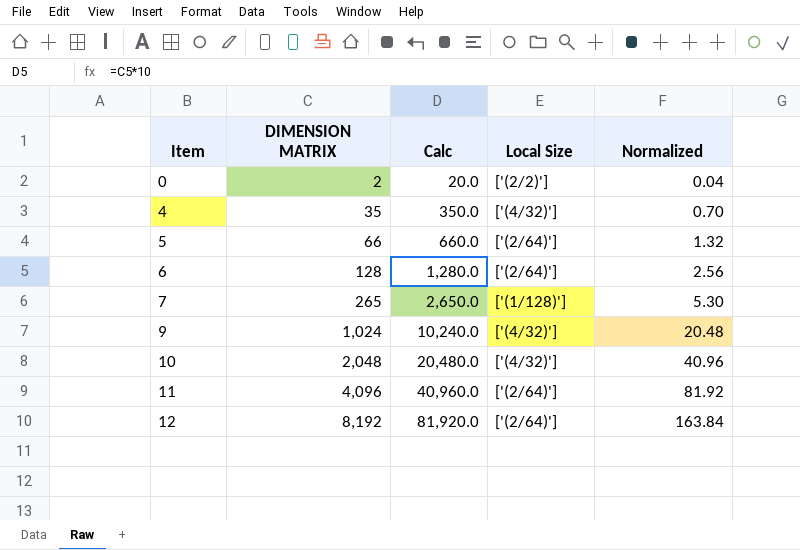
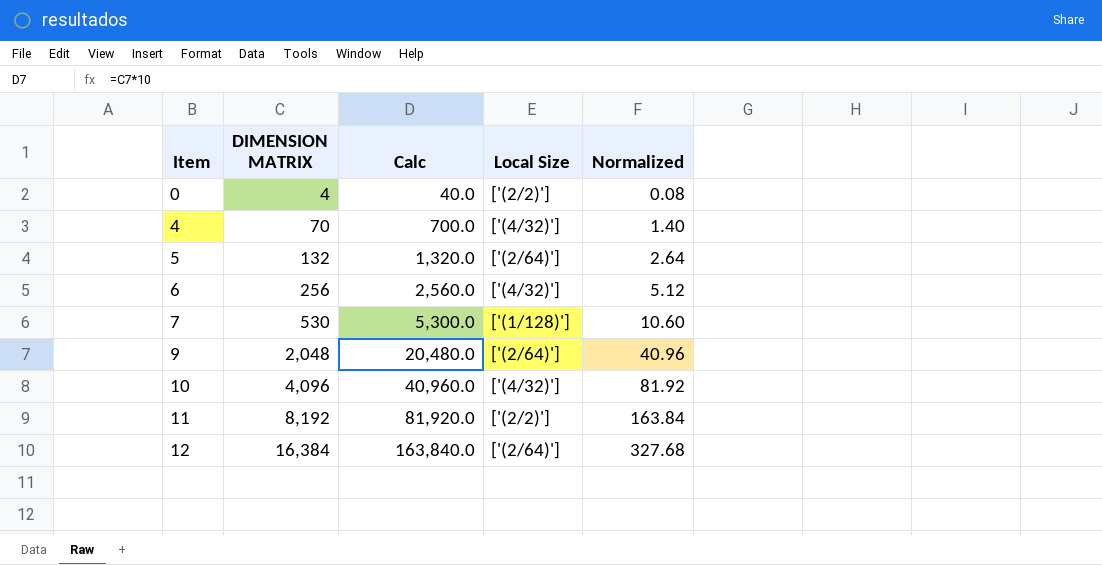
0 | DIMENSION MATRIX: 2 -> 4
0 | Calc: 20.0 -> 40.0
0 | Normalized: 0.04 -> 0.08
4 | DIMENSION MATRIX: 35 -> 70
4 | Calc: 350.0 -> 700.0
4 | Normalized: 0.70 -> 1.40
5 | DIMENSION MATRIX: 66 -> 132
5 | Calc: 660.0 -> 1,320.0
5 | Normalized: 1.32 -> 2.64
6 | DIMENSION MATRIX: 128 -> 256
6 | Calc: 1,280.0 -> 2,560.0
6 | Local Size: ['(2/64)'] -> ['(4/32)']
6 | Normalized: 2.56 -> 5.12
7 | DIMENSION MATRIX: 265 -> 530
7 | Calc: 2,650.0 -> 5,300.0
7 | Normalized: 5.30 -> 10.60
9 | DIMENSION MATRIX: 1,024 -> 2,048
9 | Calc: 10,240.0 -> 20,480.0
9 | Local Size: ['(4/32)'] -> ['(2/64)']
9 | Normalized: 20.48 -> 40.96
10 | DIMENSION MATRIX: 2,048 -> 4,096
10 | Calc: 20,480.0 -> 40,960.0
10 | Normalized: 40.96 -> 81.92
11 | DIMENSION MATRIX: 4,096 -> 8,192
11 | Calc: 40,960.0 -> 81,920.0
11 | Local Size: ['(2/64)'] -> ['(2/2)']
11 | Normalized: 81.92 -> 163.84
12 | DIMENSION MATRIX: 8,192 -> 16,384
12 | Calc: 81,920.0 -> 163,840.0
12 | Normalized: 163.84 -> 327.68

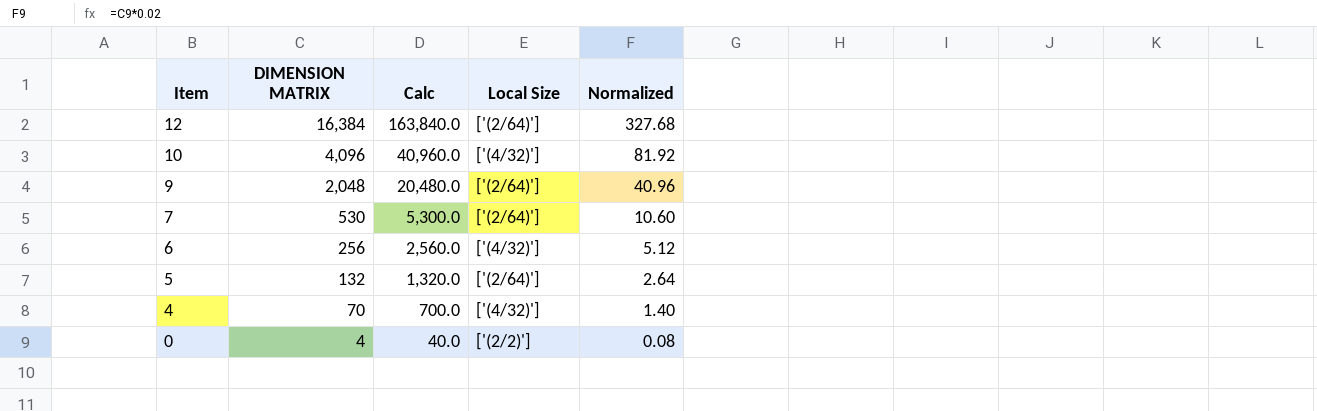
row order: Item ascending -> Item descending
row 11: 8,192 | 81,920.0 | ['(2/2)'] | 163.84 -> none
7 | Local Size: ['(1/128)'] -> ['(2/64)']

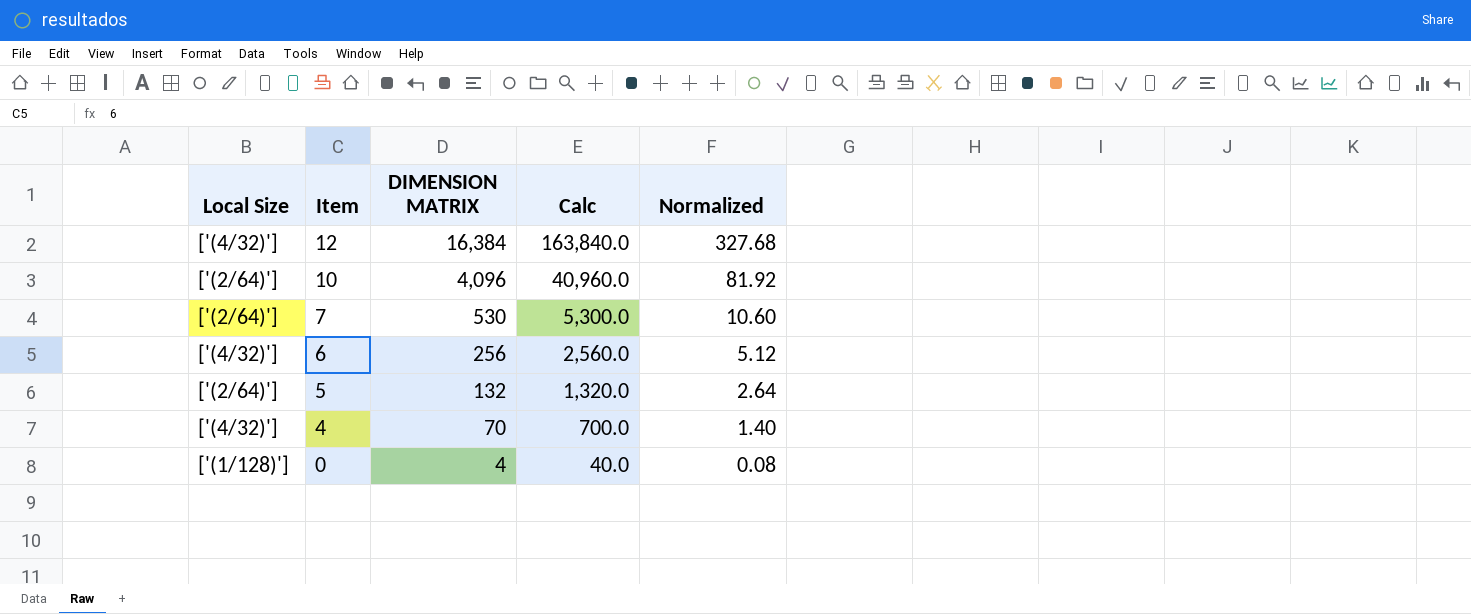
column Local Size | position: 4 -> 1
row 9: 2,048 | 20,480.0 | ['(2/64)'] | 40.96 -> none
12 | Local Size: ['(2/64)'] -> ['(4/32)']
10 | Local Size: ['(4/32)'] -> ['(2/64)']
0 | Local Size: ['(2/2)'] -> ['(1/128)']

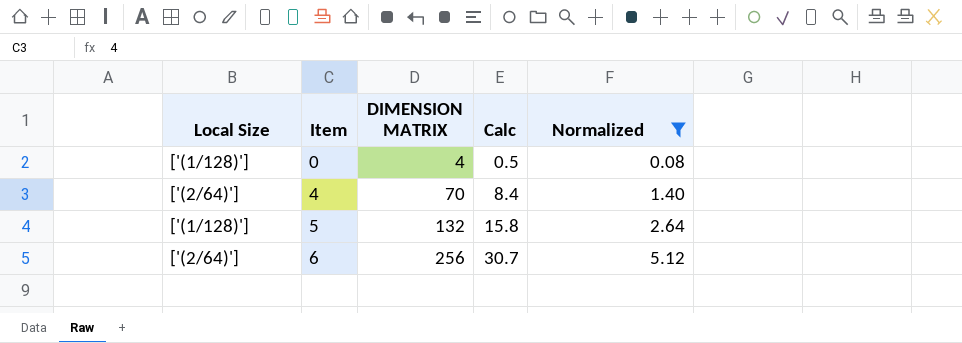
filter: none -> Normalized <= 5.12
row order: Item descending -> Item ascending
column Calc | formula: [DIMENSION MATRIX] * 10 -> [DIMENSION MATRIX] * 0.12
4 | Local Size: ['(4/32)'] -> ['(2/64)']
5 | Local Size: ['(2/64)'] -> ['(1/128)']
6 | Local Size: ['(4/32)'] -> ['(2/64)']

